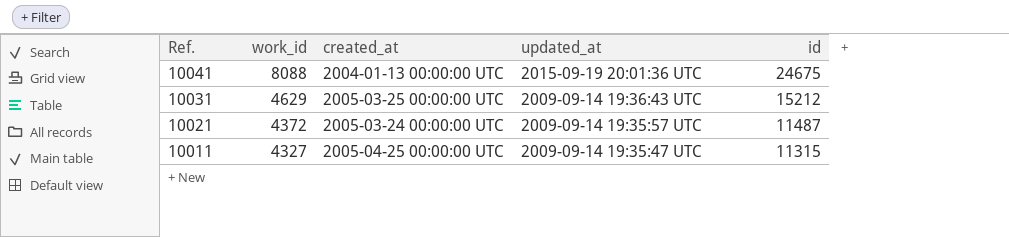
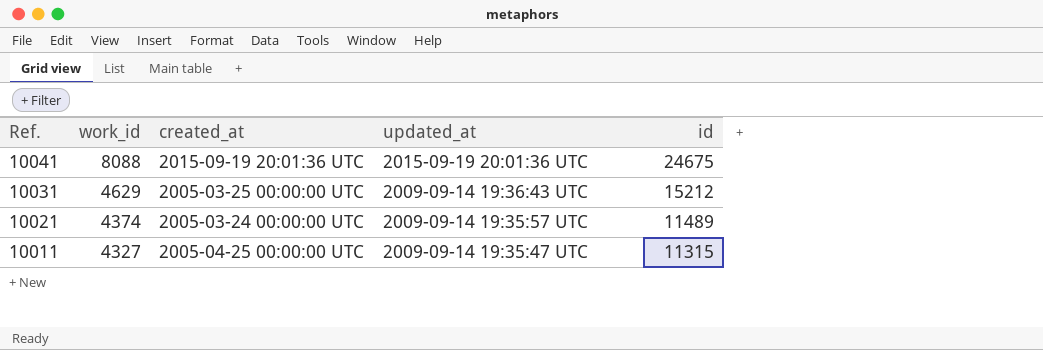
10041 | created_at: 2004-01-13 00:00:00 UTC -> 2015-09-19 20:01:36 UTC
10021 | work_id: 4372 -> 4374
10021 | id: 11487 -> 11489

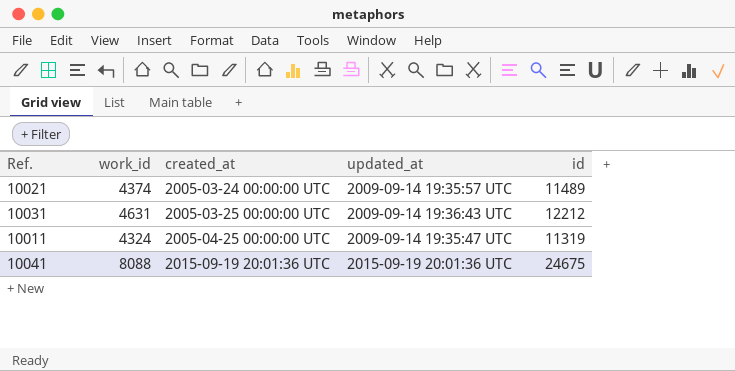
row order: Ref. descending -> created_at ascending
10031 | work_id: 4629 -> 4631
10031 | id: 15212 -> 12212
10011 | work_id: 4327 -> 4324
10011 | id: 11315 -> 11319

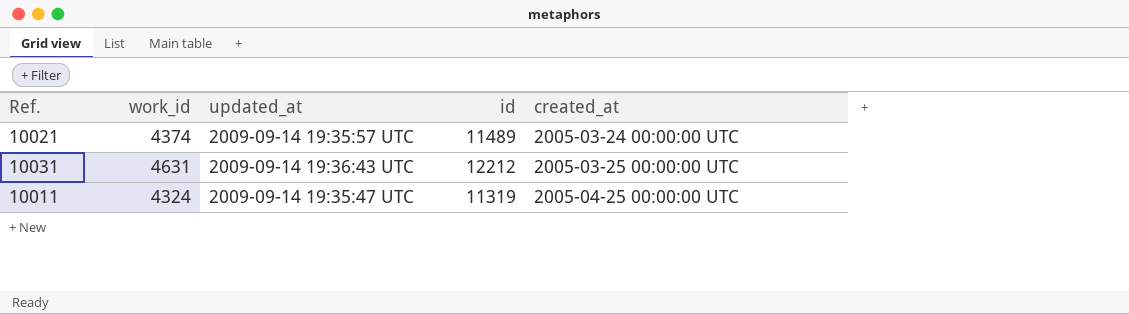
column created_at | position: 3 -> 5
row 10041: 8088 | 2015-09-19 20:01:36 UTC | 2015-09-19 20:01:36 UTC | 24675 -> none

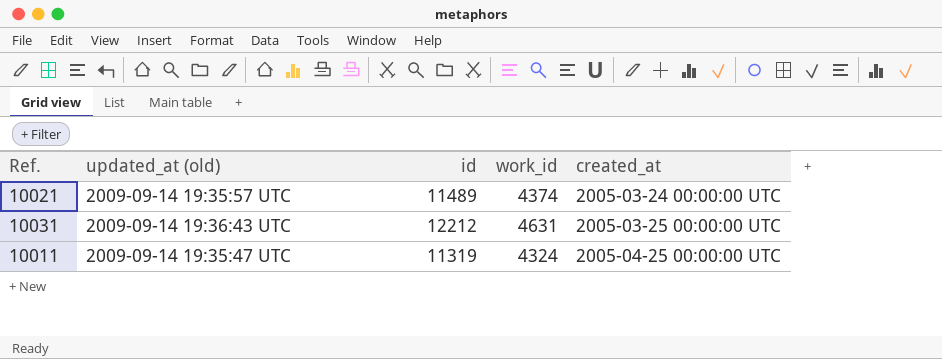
column name: updated_at -> updated_at (old)
column work_id | position: 2 -> 4

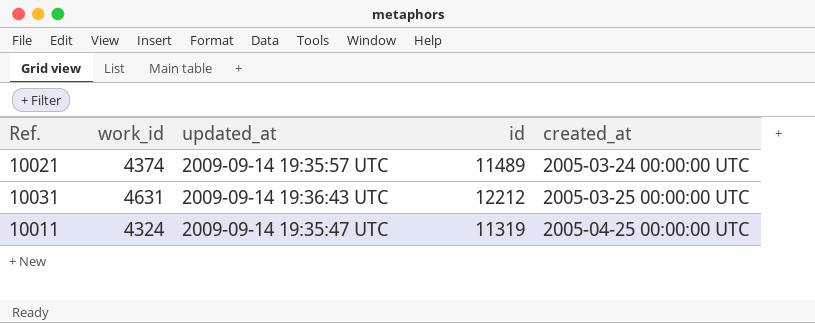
column work_id | position: 4 -> 2
column name: updated_at (old) -> updated_at

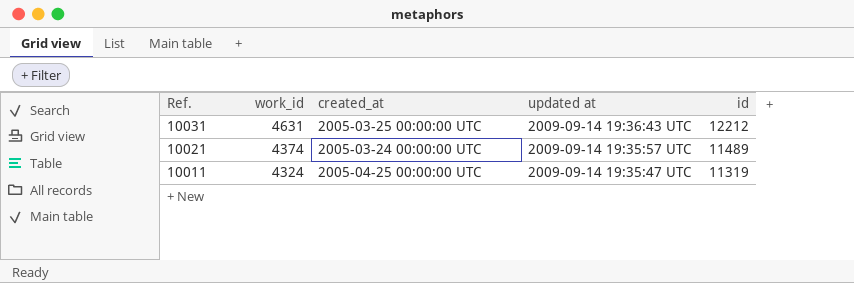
row order: created_at ascending -> Ref. descending
column created_at | position: 5 -> 3
column name: updated_at -> updated at

